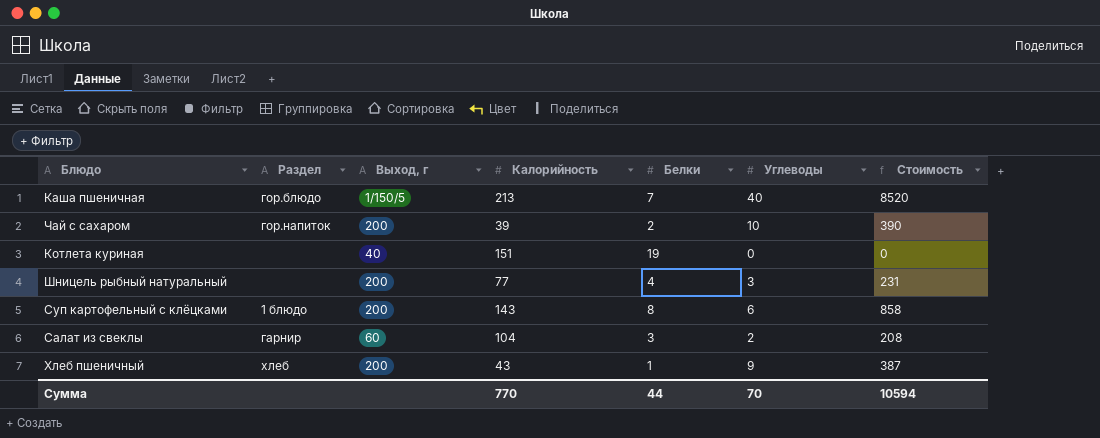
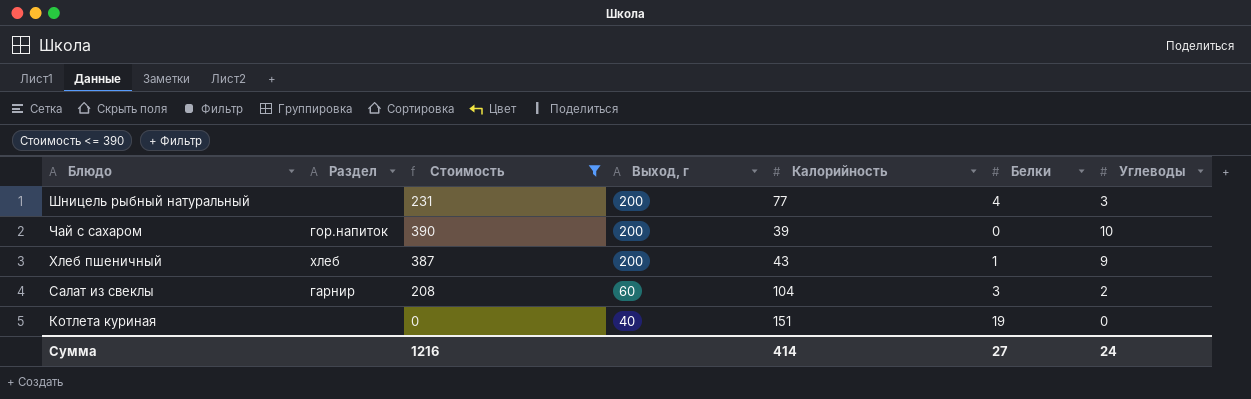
filter: none -> Стоимость <= 390
row order: none -> Блюдо descending
column Стоимость | position: 7 -> 3
Чай с сахаром | Белки: 2 -> 0
Сумма | Стоимость: 10594 -> 1216
Сумма | Калорийность: 770 -> 414
Сумма | Белки: 44 -> 27
Сумма | Углеводы: 70 -> 24

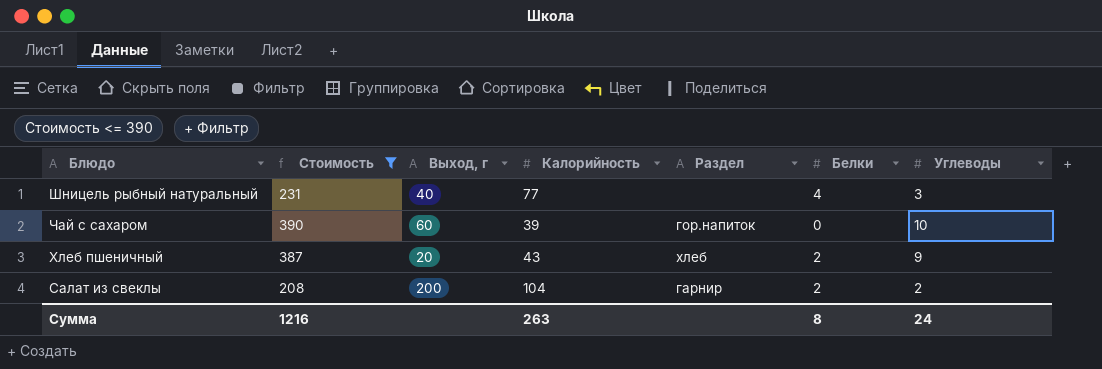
column Раздел | position: 2 -> 5
row Котлета куриная: none | 0 | 40 | 151 | 19 | 0 -> none
Шницель рыбный натуральный | Выход, г: 200 -> 40
Чай с сахаром | Выход, г: 200 -> 60
Хлеб пшеничный | Выход, г: 200 -> 20
Хлеб пшеничный | Белки: 1 -> 2
Салат из свеклы | Выход, г: 60 -> 200
Салат из свеклы | Белки: 3 -> 2
Сумма | Калорийность: 414 -> 263
Сумма | Белки: 27 -> 8

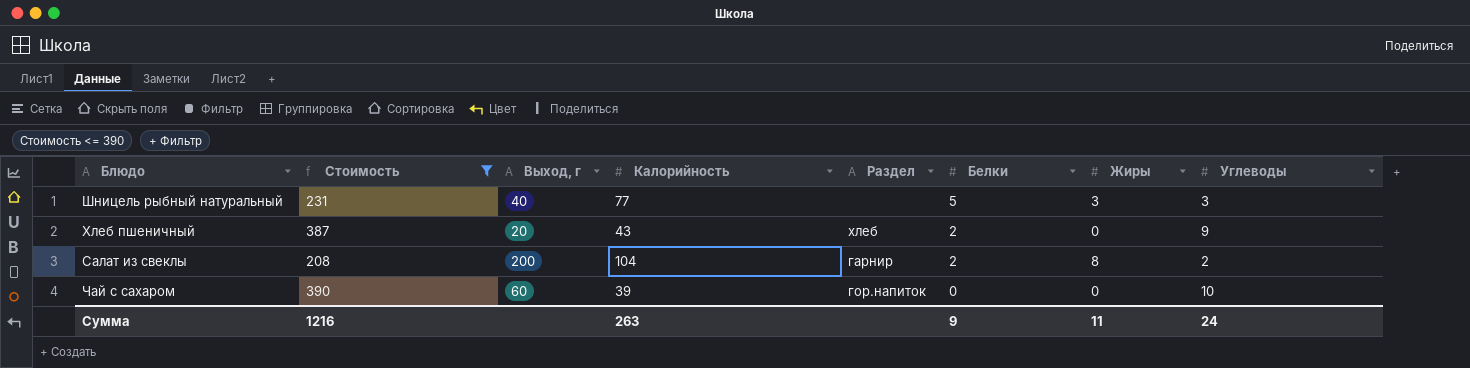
row order: Блюдо descending -> Белки descending
column Жиры | position: none -> 7
Шницель рыбный натуральный | Белки: 4 -> 5
Сумма | Белки: 8 -> 9

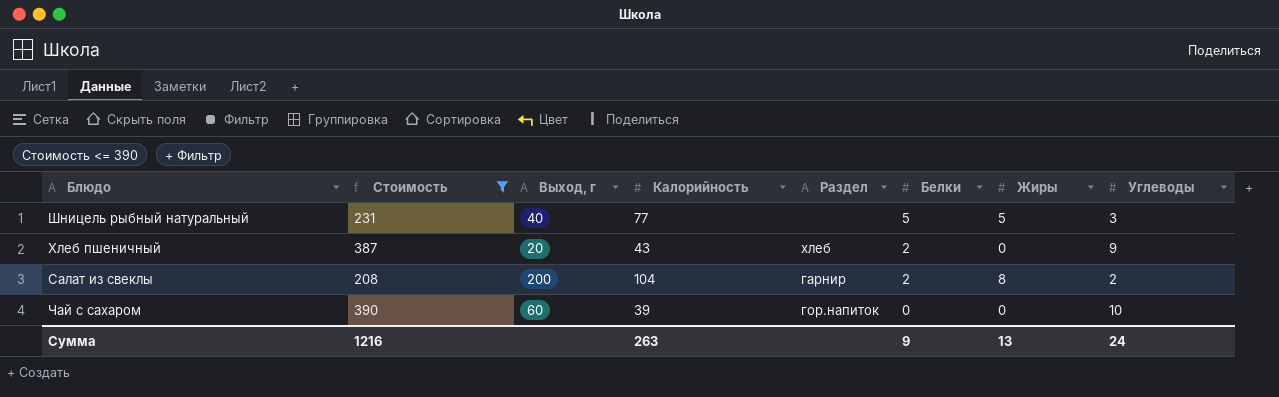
Шницель рыбный натуральный | Жиры: 3 -> 5
Сумма | Жиры: 11 -> 13

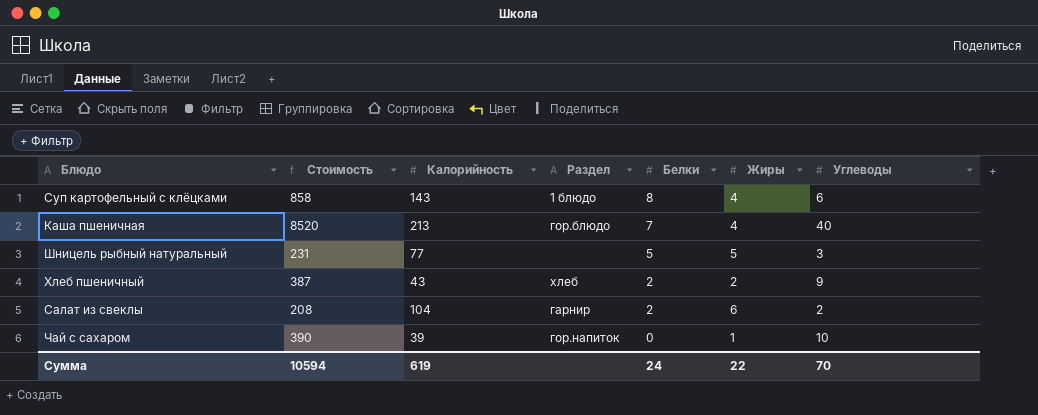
filter: Стоимость <= 390 -> none
column Выход, г | position: 3 -> none
Хлеб пшеничный | Жиры: 0 -> 2
Салат из свеклы | Жиры: 8 -> 6
Чай с сахаром | Жиры: 0 -> 1
Сумма | Стоимость: 1216 -> 10594
Сумма | Калорийность: 263 -> 619
Сумма | Белки: 9 -> 24
Сумма | Жиры: 13 -> 22
Сумма | Углеводы: 24 -> 70

